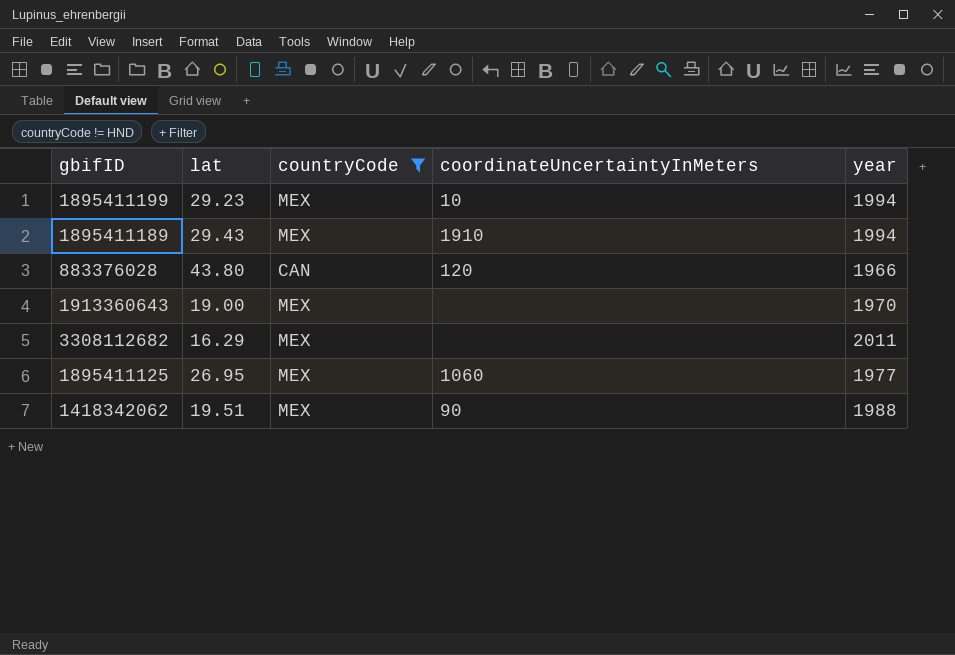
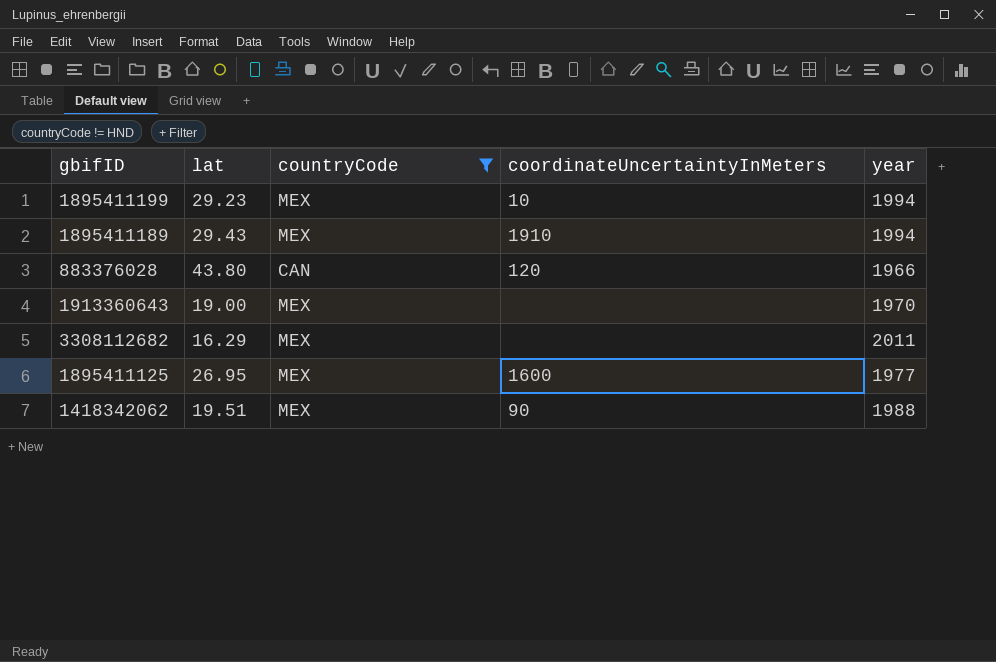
1895411125 | coordinateUncertaintyInMeters: 1060 -> 1600

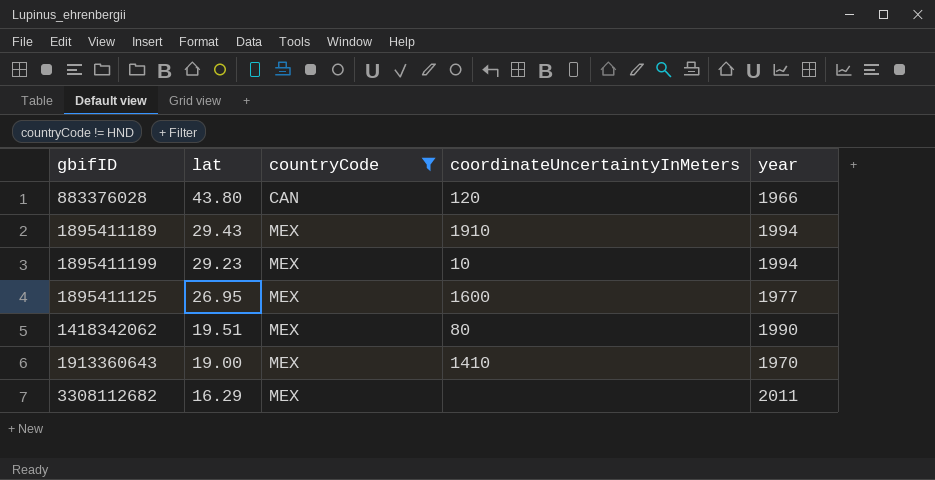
row order: none -> lat descending
1418342062 | coordinateUncertaintyInMeters: 90 -> 80
1418342062 | year: 1988 -> 1990
1913360643 | coordinateUncertaintyInMeters: none -> 1410

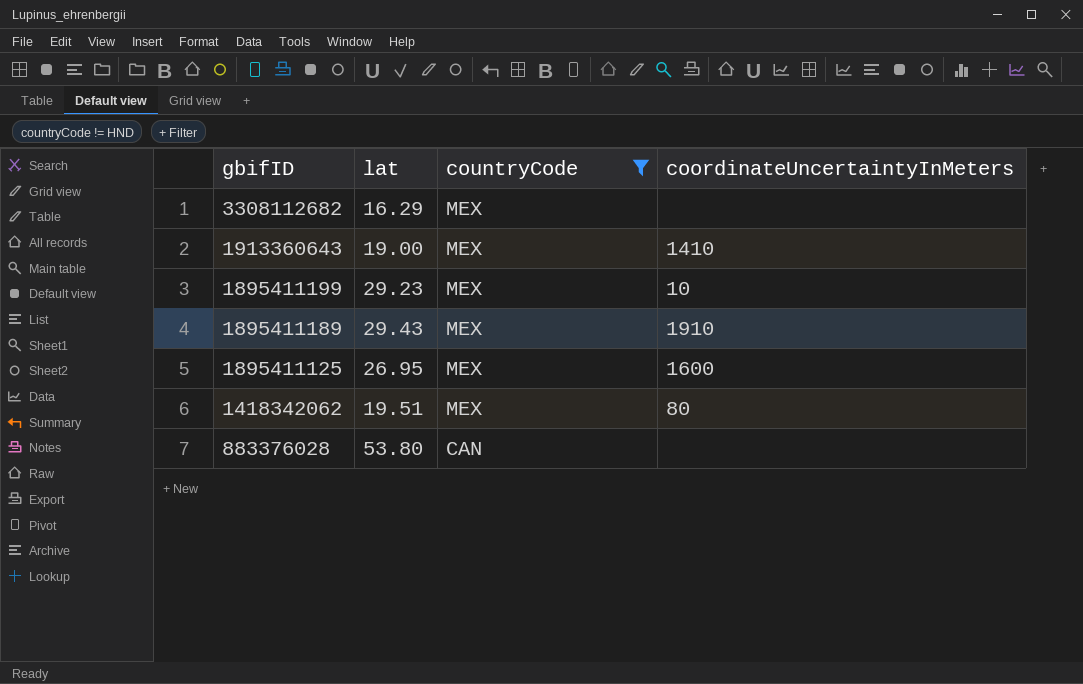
row order: lat descending -> gbifID descending
column year | position: 5 -> none
883376028 | lat: 43.80 -> 53.80
883376028 | coordinateUncertaintyInMeters: 120 -> none

